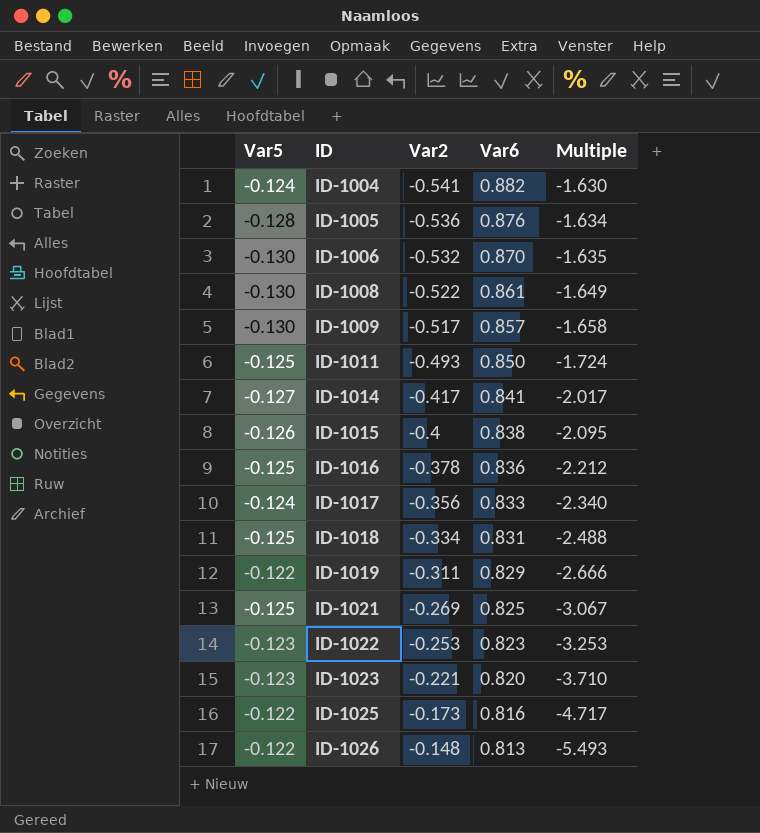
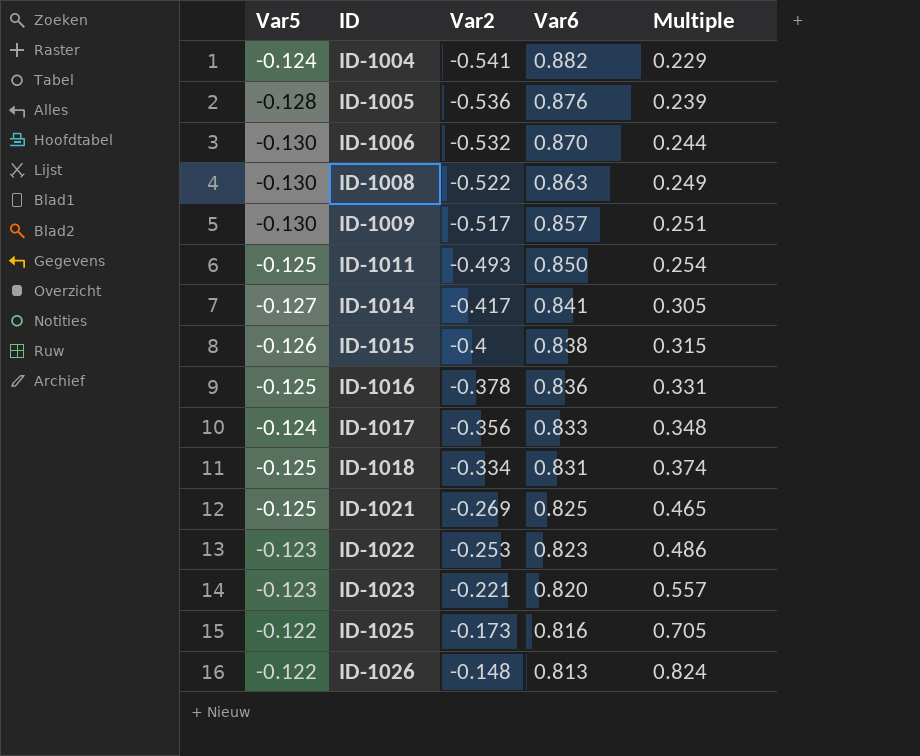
column Multiple | formula: [Var6] / [Var2] -> [Var5] / [Var2]
row ID-1019: -0.122 | -0.311 | 0.829 | -2.666 -> none
ID-1008 | Var6: 0.861 -> 0.863

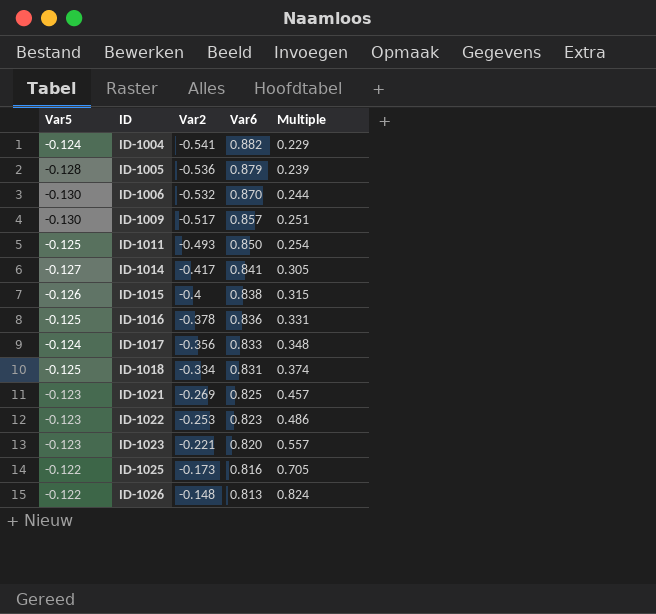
row ID-1008: -0.130 | -0.522 | 0.863 | 0.249 -> none
ID-1005 | Var6: 0.876 -> 0.879
ID-1021 | Var5: -0.125 -> -0.123
ID-1021 | Multiple: 0.465 -> 0.457

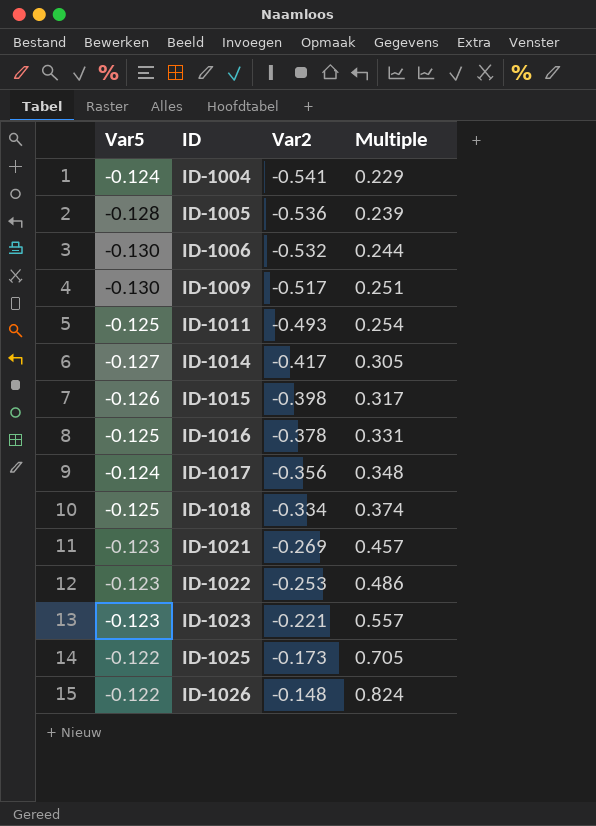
column Var6 | position: 4 -> none
ID-1015 | Var2: -0.4 -> -0.398
ID-1015 | Multiple: 0.315 -> 0.317

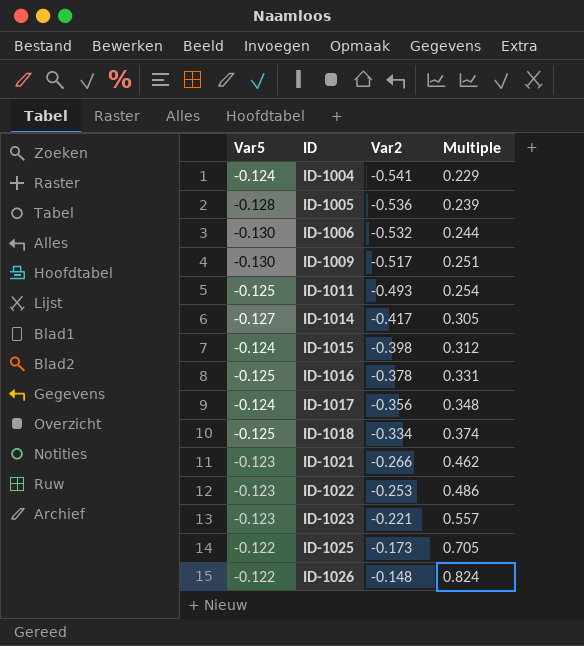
ID-1015 | Var5: -0.126 -> -0.124
ID-1015 | Multiple: 0.317 -> 0.312
ID-1021 | Var2: -0.269 -> -0.266
ID-1021 | Multiple: 0.457 -> 0.462

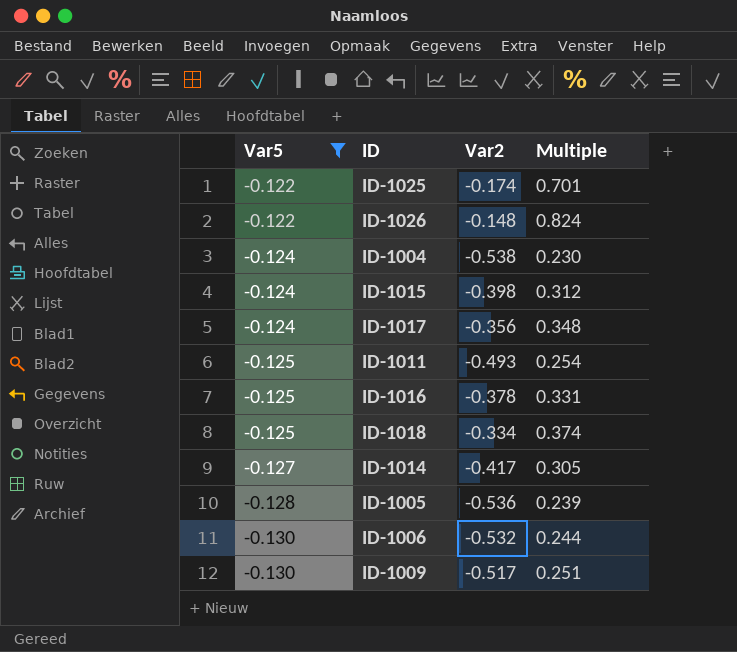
filter: none -> Var5 != -0.123
row order: ID ascending -> Var5 descending
ID-1025 | Var2: -0.173 -> -0.174
ID-1025 | Multiple: 0.705 -> 0.701
ID-1004 | Var2: -0.541 -> -0.538
ID-1004 | Multiple: 0.229 -> 0.230

